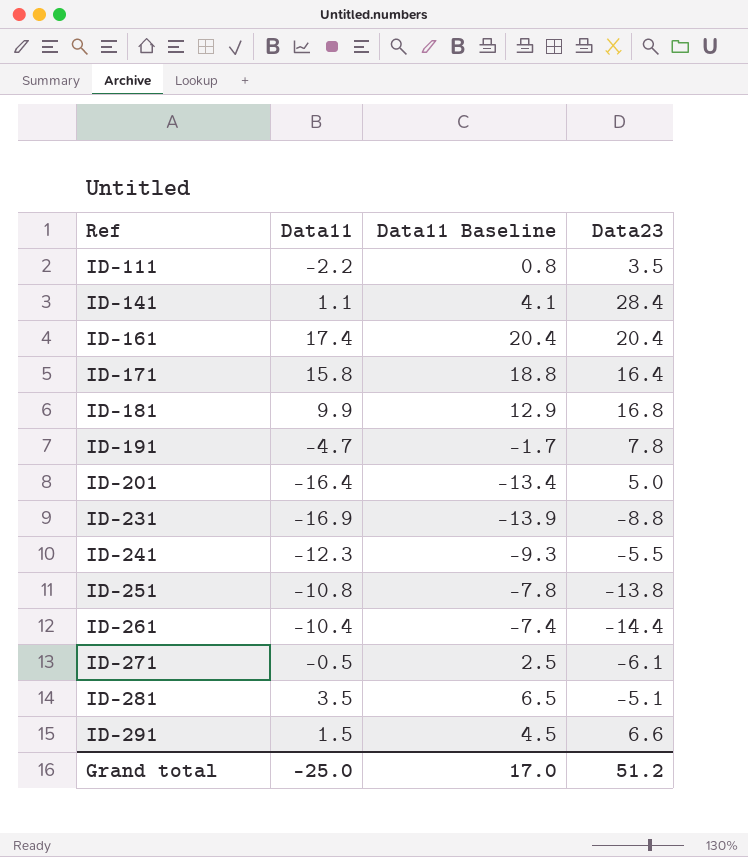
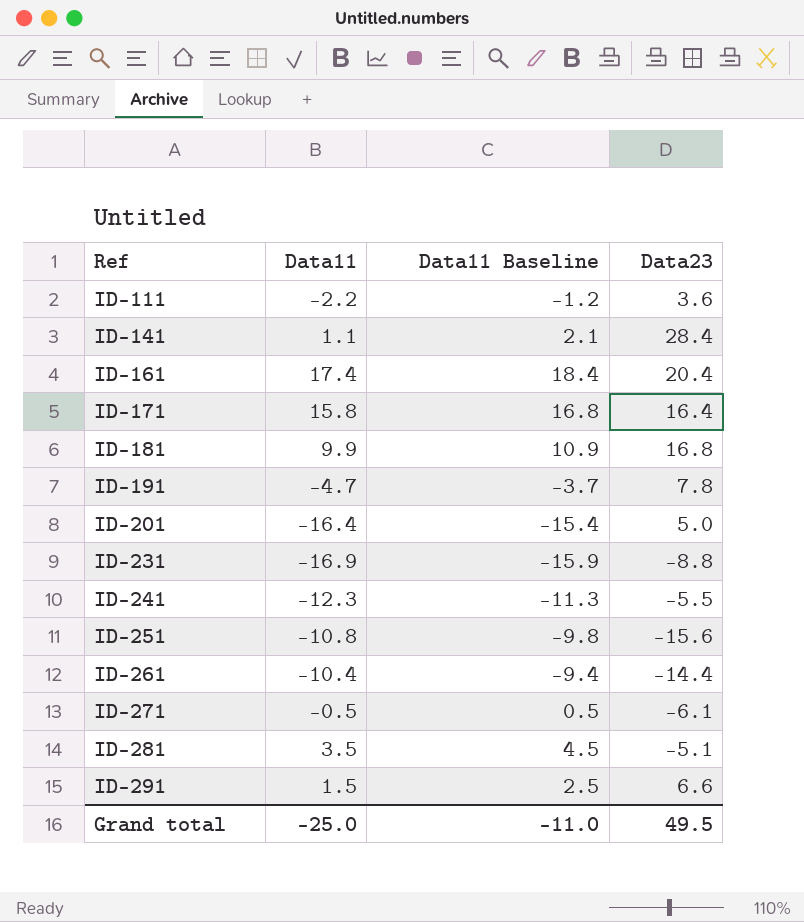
column Data11 Baseline | formula: [Data11] + 3 -> [Data11] + 1
ID-111 | Data23: 3.5 -> 3.6
ID-251 | Data23: -13.8 -> -15.6
Grand total | Data11 Baseline: 17.0 -> -11.0
Grand total | Data23: 51.2 -> 49.5

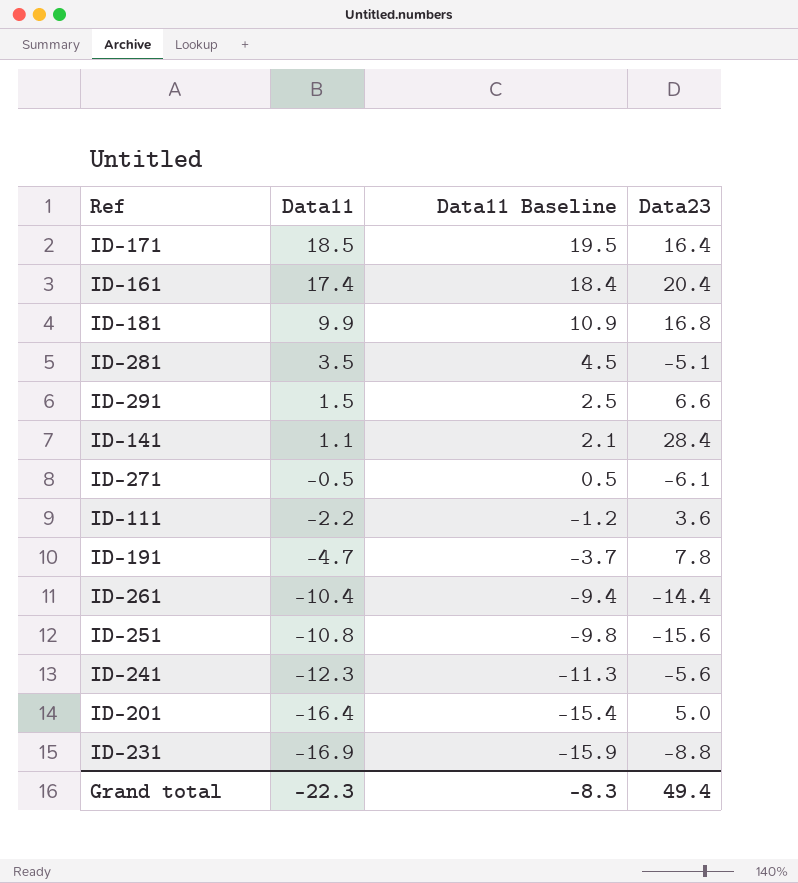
row order: Ref ascending -> Data11 descending
ID-171 | Data11: 15.8 -> 18.5
ID-171 | Data11 Baseline: 16.8 -> 19.5
ID-241 | Data23: -5.5 -> -5.6
Grand total | Data11: -25.0 -> -22.3
Grand total | Data11 Baseline: -11.0 -> -8.3
Grand total | Data23: 49.5 -> 49.4

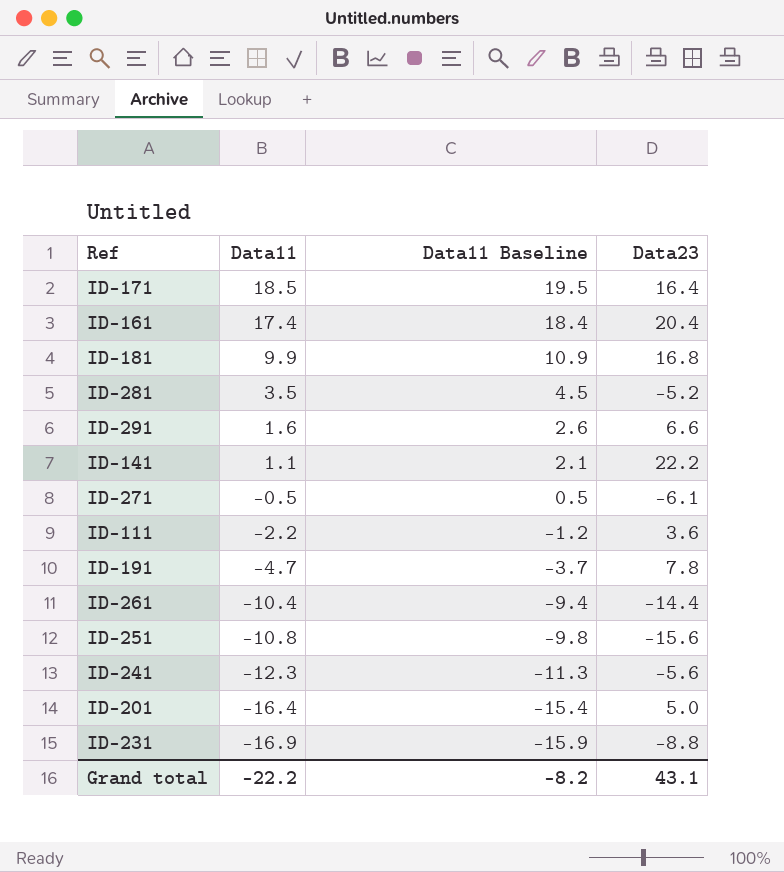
ID-281 | Data23: -5.1 -> -5.2
ID-291 | Data11: 1.5 -> 1.6
ID-291 | Data11 Baseline: 2.5 -> 2.6
ID-141 | Data23: 28.4 -> 22.2
Grand total | Data11: -22.3 -> -22.2
Grand total | Data11 Baseline: -8.3 -> -8.2
Grand total | Data23: 49.4 -> 43.1

